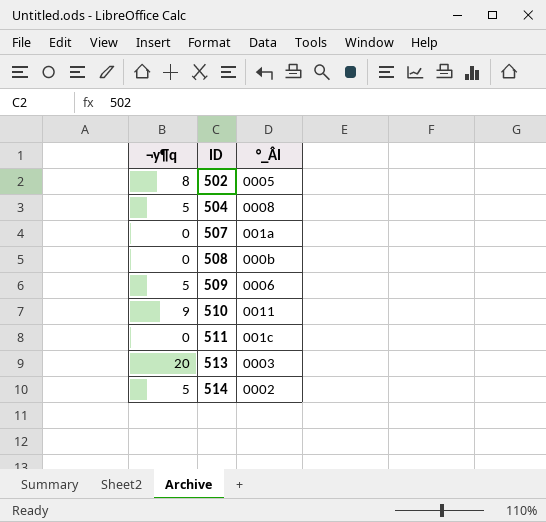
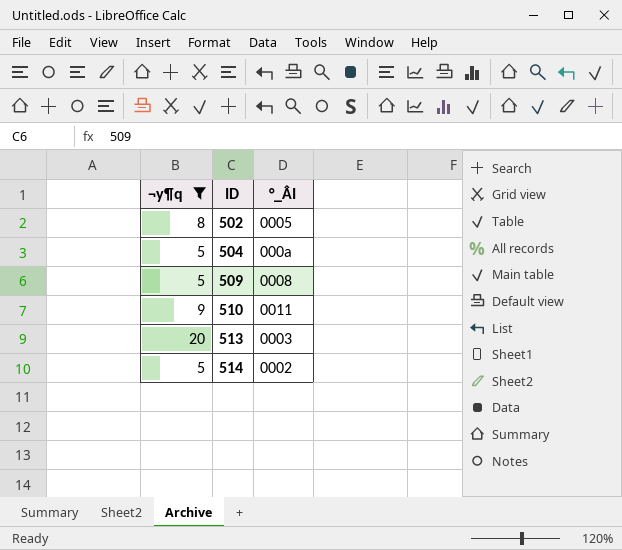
filter: none -> ¬y¶q != 0
504 | °_ÂI: 0008 -> 000a
509 | °_ÂI: 0006 -> 0008

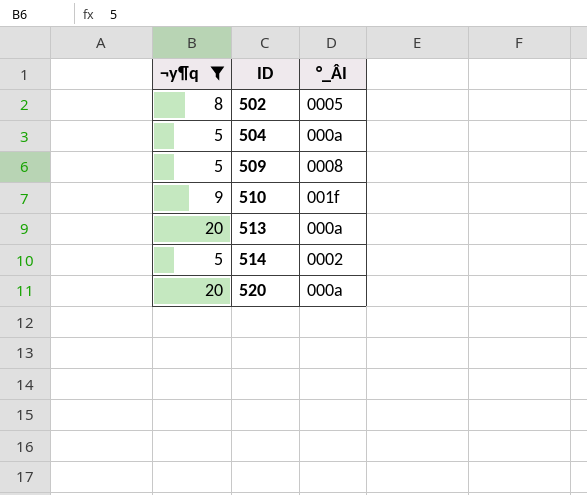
510 | °_ÂI: 0011 -> 001f
513 | °_ÂI: 0003 -> 000a
row 520: none -> 20 | 000a

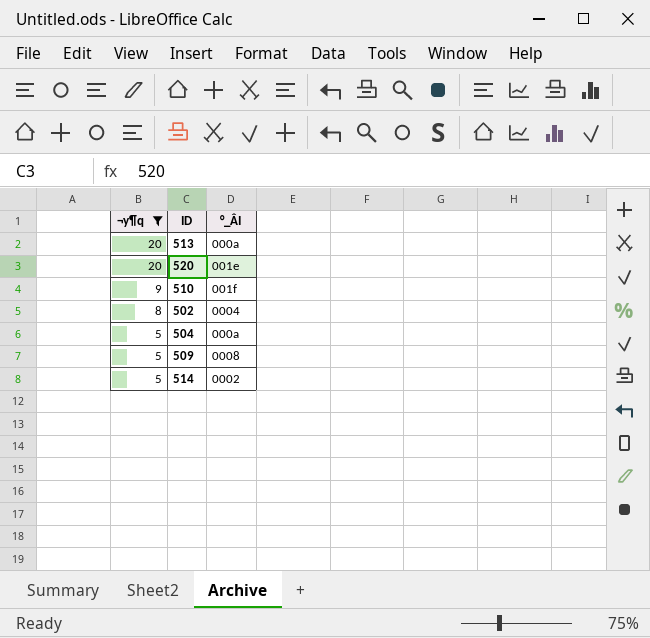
row order: ID ascending -> ¬y¶q descending
520 | °_ÂI: 000a -> 001e
502 | °_ÂI: 0005 -> 0004

